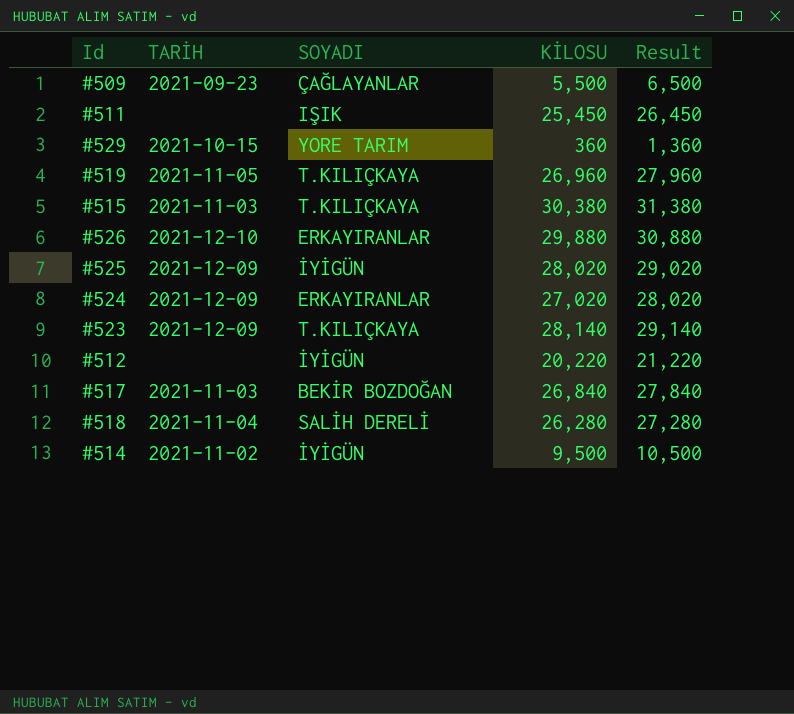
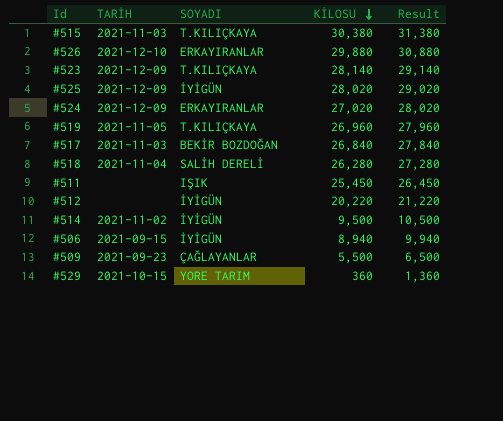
row order: none -> KİLOSU descending
row #506: none -> 2021-09-15 | İYİGÜN | 8,940 | 9,940

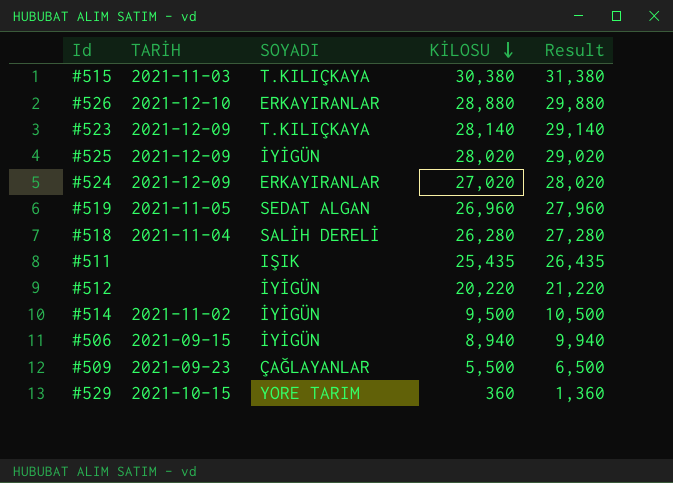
row #517: 2021-11-03 | BEKİR BOZDOĞAN | 26,840 | 27,840 -> none
#526 | KİLOSU: 29,880 -> 28,880
#526 | Result: 30,880 -> 29,880
#519 | SOYADI: T.KILIÇKAYA -> SEDAT ALGAN
#511 | KİLOSU: 25,450 -> 25,435
#511 | Result: 26,450 -> 26,435

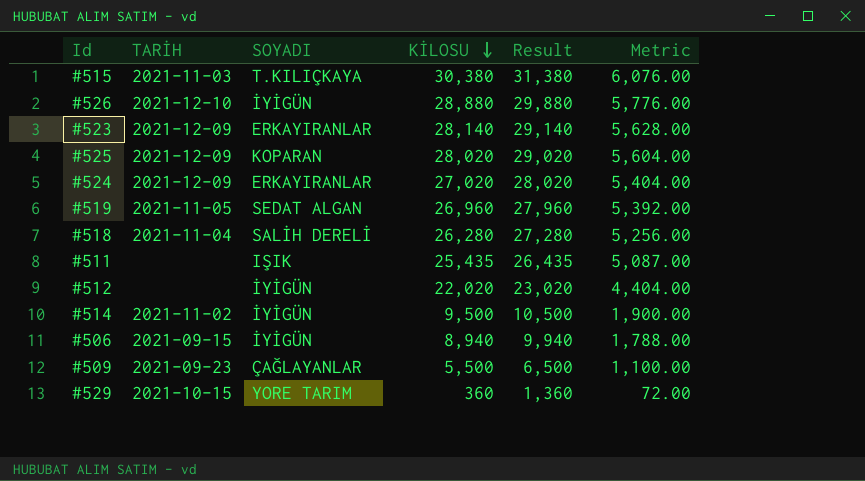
column Metric | formula: none -> [KİLOSU] * 0.2
#526 | SOYADI: ERKAYIRANLAR -> İYİGÜN
#523 | SOYADI: T.KILIÇKAYA -> ERKAYIRANLAR
#525 | SOYADI: İYİGÜN -> KOPARAN
#512 | KİLOSU: 20,220 -> 22,020
#512 | Result: 21,220 -> 23,020

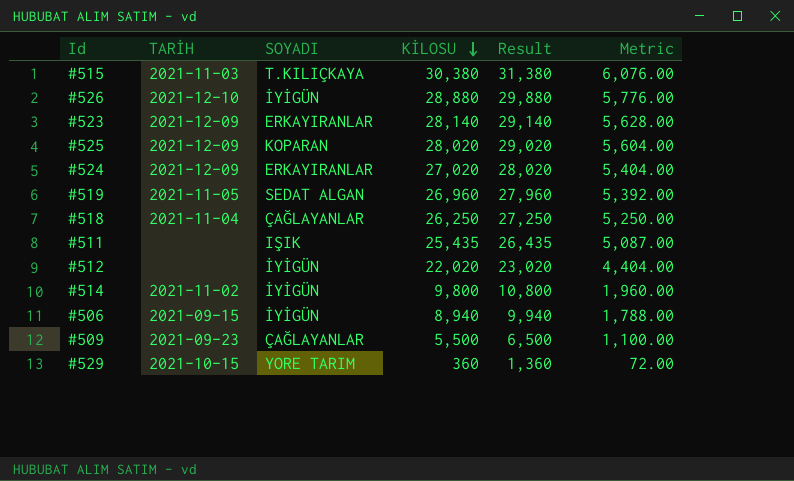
#518 | SOYADI: SALİH DERELİ -> ÇAĞLAYANLAR
#518 | KİLOSU: 26,280 -> 26,250
#518 | Result: 27,280 -> 27,250
#518 | Metric: 5,256.00 -> 5,250.00
#514 | KİLOSU: 9,500 -> 9,800
#514 | Result: 10,500 -> 10,800
#514 | Metric: 1,900.00 -> 1,960.00

